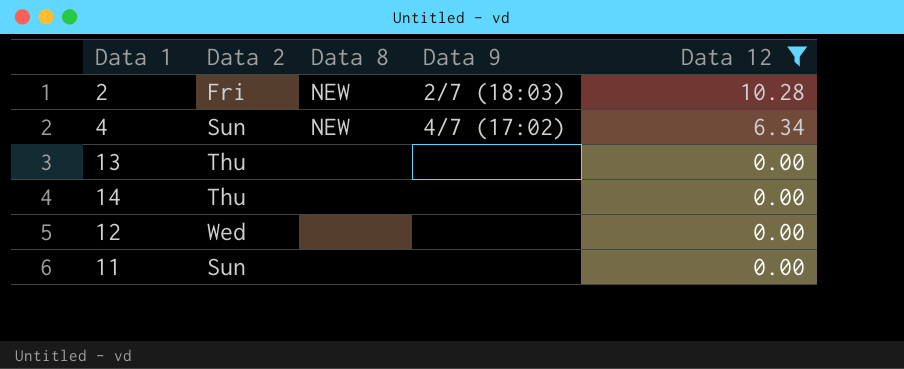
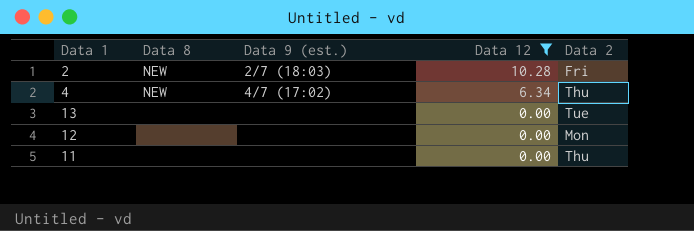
column name: Data 9 -> Data 9 (est.)
column Data 2 | position: 2 -> 5
row 14: Thu | none | none | 0.00 -> none
4 | Data 2: Sun -> Thu
13 | Data 2: Thu -> Tue
12 | Data 2: Wed -> Mon
11 | Data 2: Sun -> Thu

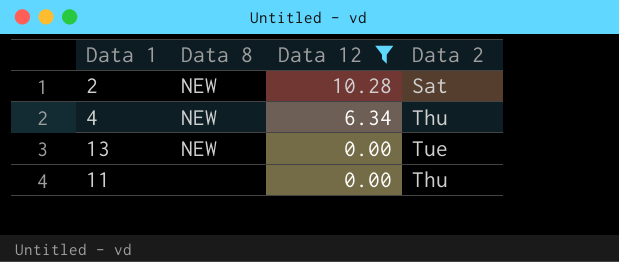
column Data 9 (est.) | position: 3 -> none
row 12: none | none | 0.00 | Mon -> none
2 | Data 2: Fri -> Sat
13 | Data 8: none -> NEW

